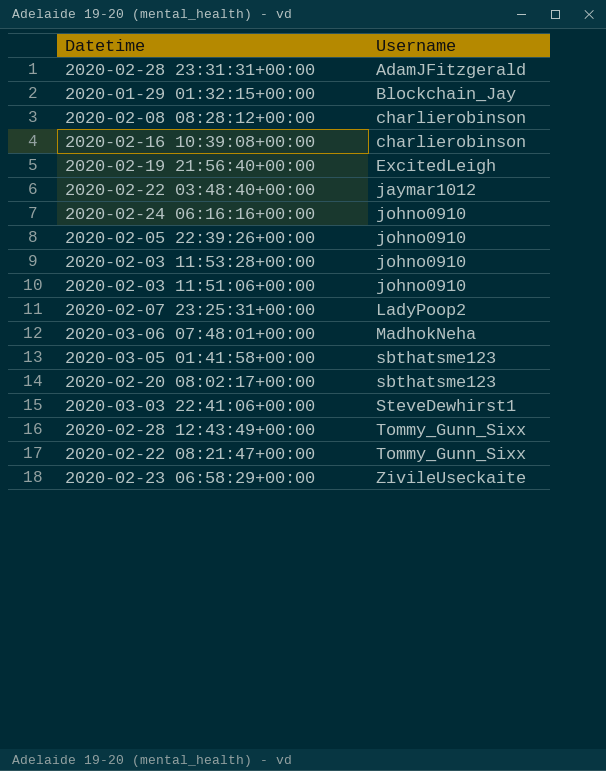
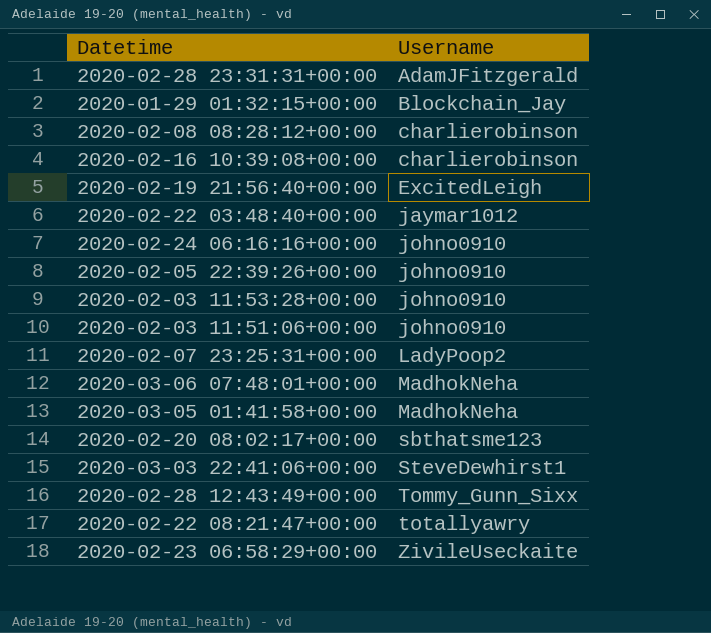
2020-03-05 01:41:58+00:00 | Username: sbthatsme123 -> MadhokNeha
2020-02-22 08:21:47+00:00 | Username: Tommy_Gunn_Sixx -> totallyawry

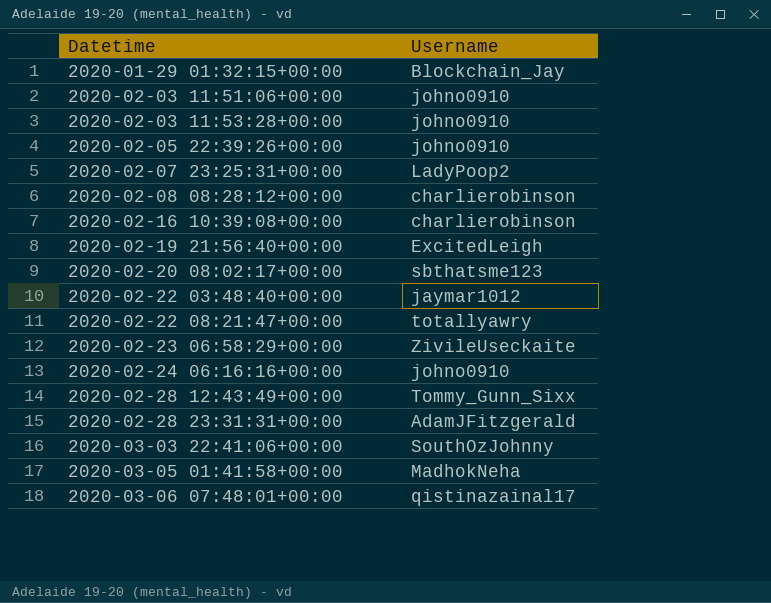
row order: Username ascending -> Datetime ascending
2020-03-03 22:41:06+00:00 | Username: SteveDewhirst1 -> SouthOzJohnny
2020-03-06 07:48:01+00:00 | Username: MadhokNeha -> qistinazainal17

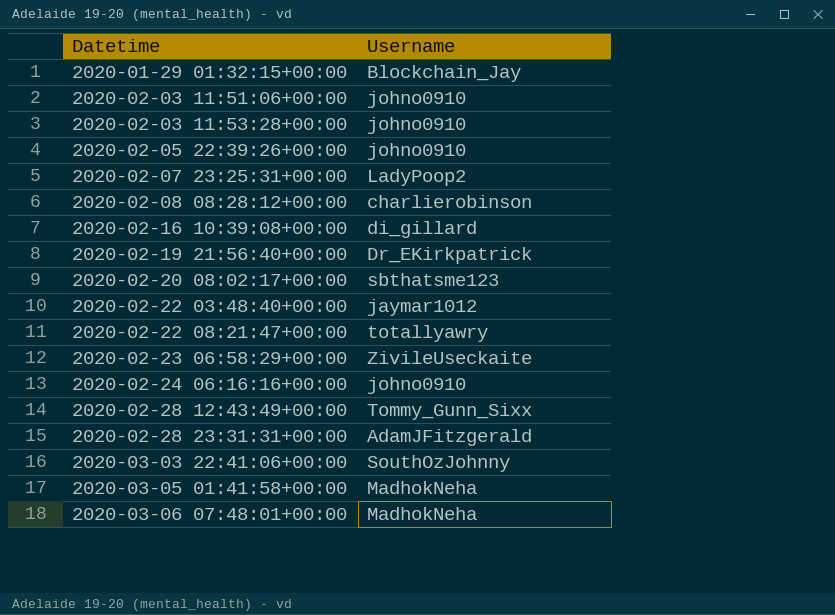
2020-02-16 10:39:08+00:00 | Username: charlierobinson -> di_gillard
2020-02-19 21:56:40+00:00 | Username: ExcitedLeigh -> Dr_EKirkpatrick
2020-03-06 07:48:01+00:00 | Username: qistinazainal17 -> MadhokNeha

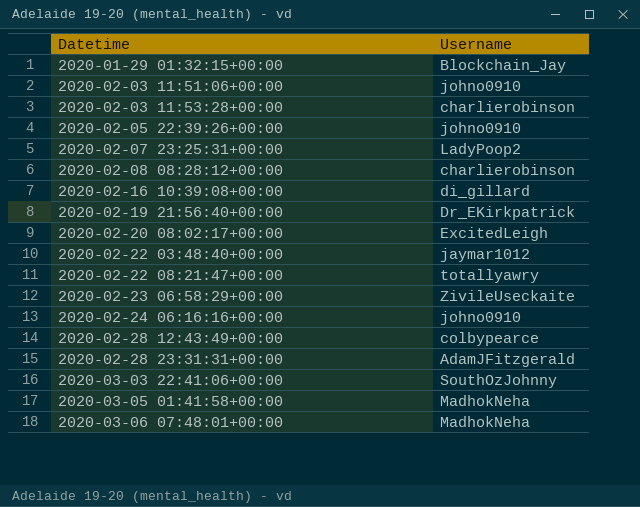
2020-02-03 11:53:28+00:00 | Username: johno0910 -> charlierobinson
2020-02-20 08:02:17+00:00 | Username: sbthatsme123 -> ExcitedLeigh
2020-02-28 12:43:49+00:00 | Username: Tommy_Gunn_Sixx -> colbypearce

